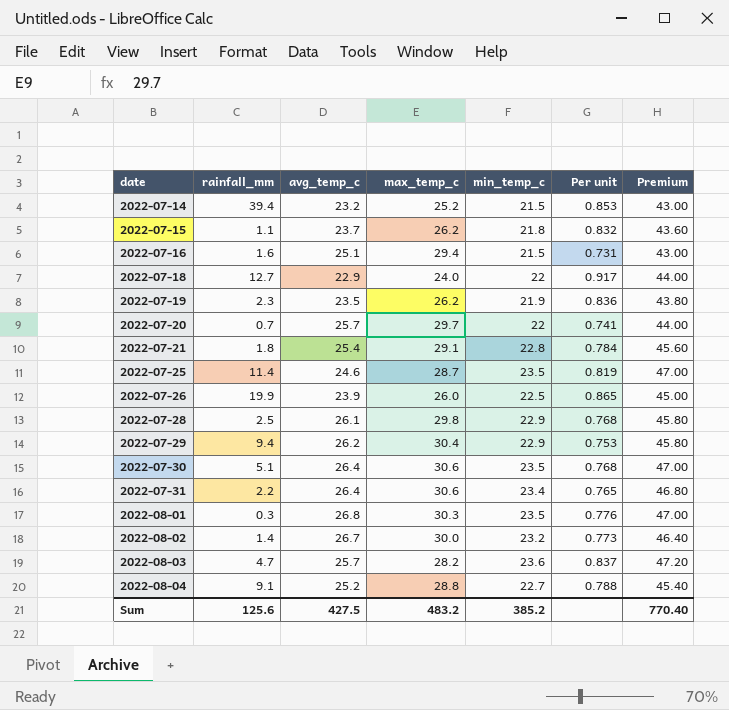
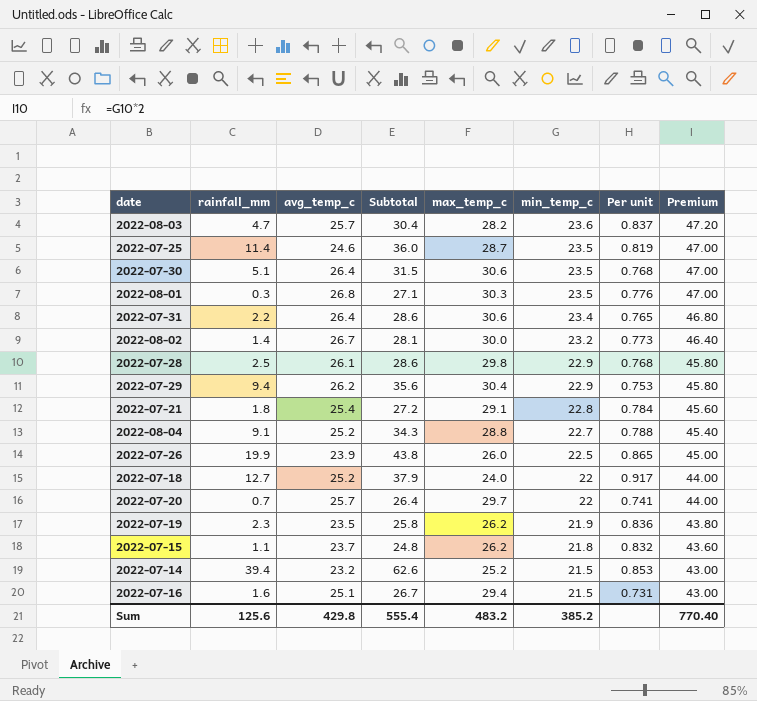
row order: date ascending -> min_temp_c descending
column Subtotal | formula: none -> [rainfall_mm] + [avg_temp_c]
2022-07-18 | avg_temp_c: 22.9 -> 25.2
Sum | avg_temp_c: 427.5 -> 429.8

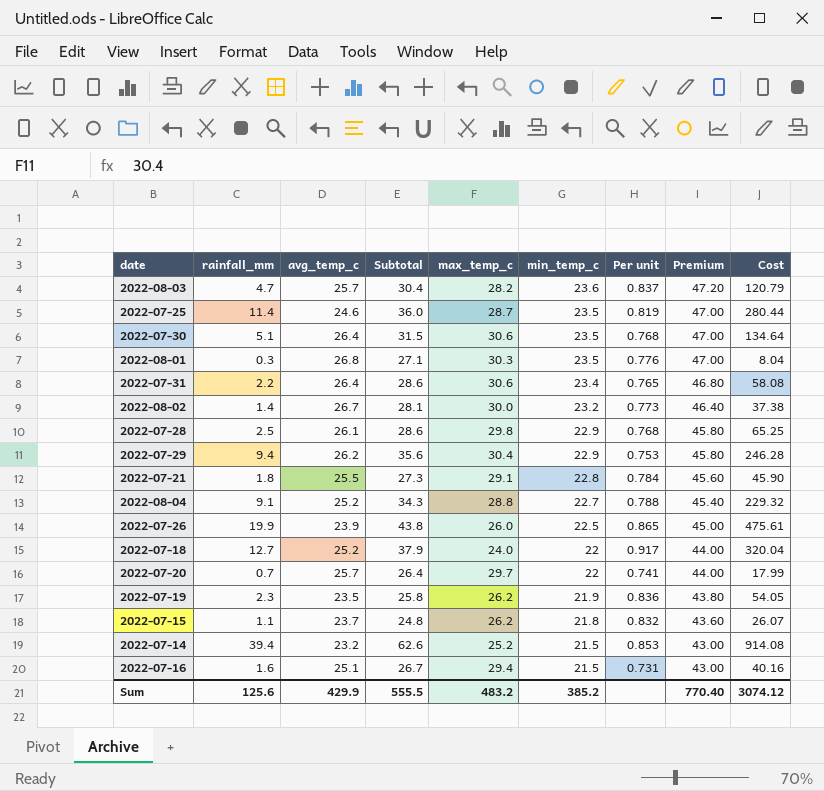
column Cost | formula: none -> [rainfall_mm] * [avg_temp_c]
2022-07-21 | avg_temp_c: 25.4 -> 25.5
2022-07-21 | Subtotal: 27.2 -> 27.3
Sum | avg_temp_c: 429.8 -> 429.9
Sum | Subtotal: 555.4 -> 555.5

